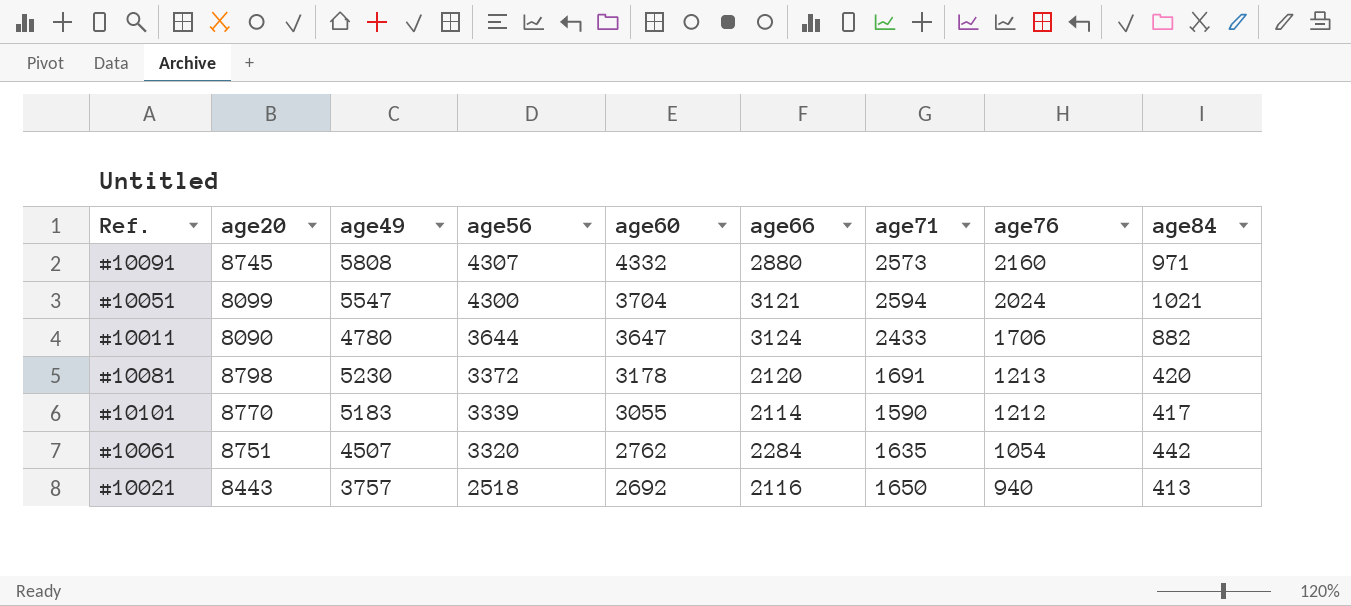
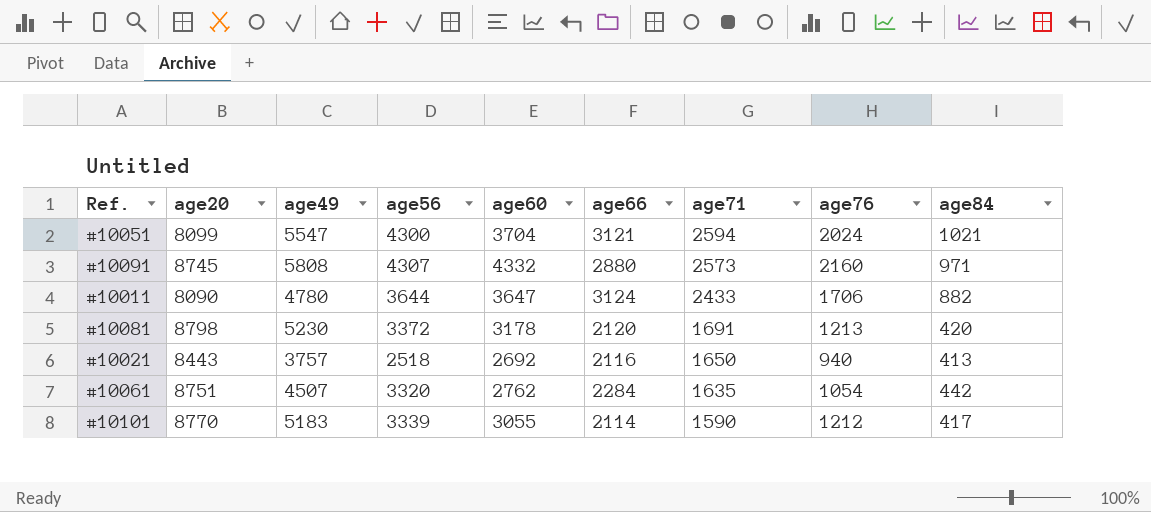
row order: age56 descending -> age71 descending

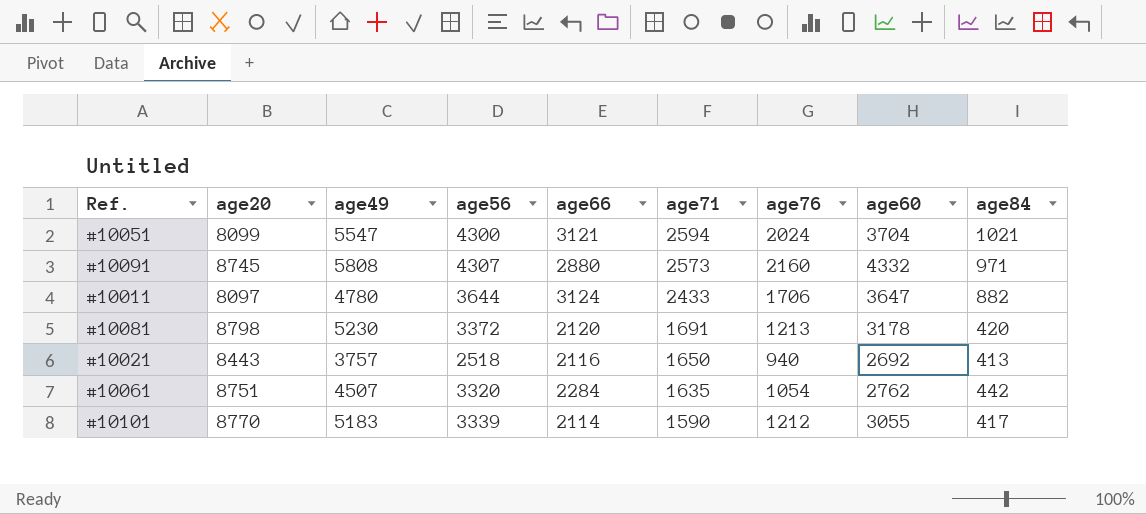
column age60 | position: 5 -> 8
#10011 | age20: 8090 -> 8097

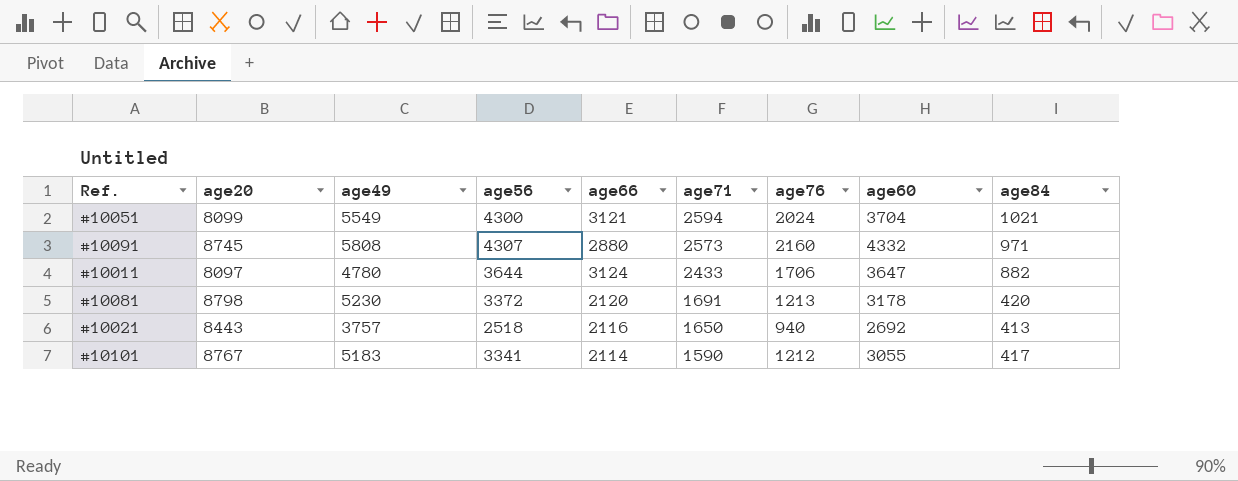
row #10061: 8751 | 4507 | 3320 | 2284 | 1635 | 1054 | 2762 | 442 -> none
#10051 | age49: 5547 -> 5549
#10101 | age20: 8770 -> 8767
#10101 | age56: 3339 -> 3341

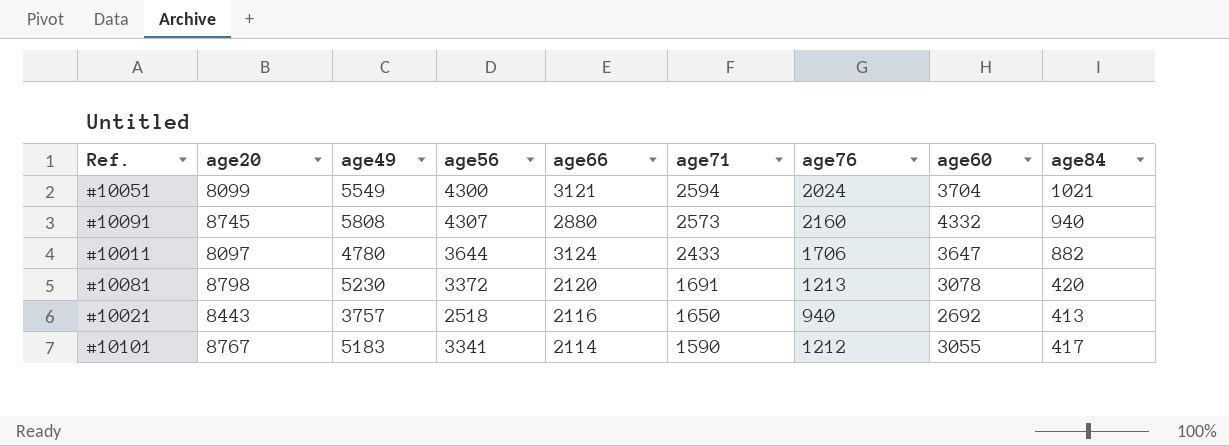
#10091 | age84: 971 -> 940
#10081 | age60: 3178 -> 3078

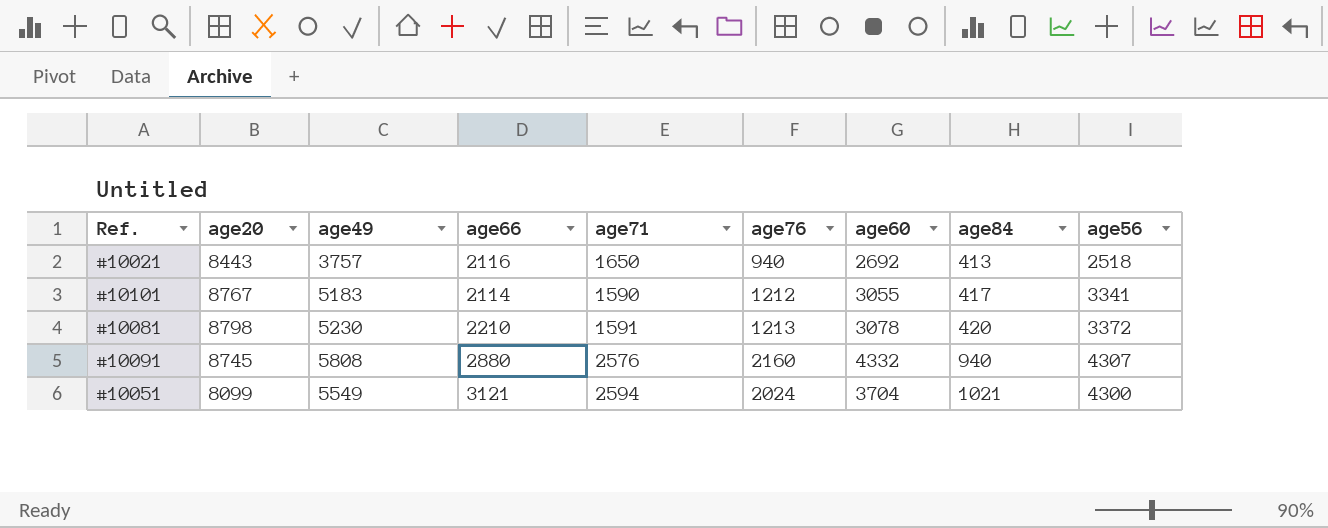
row order: age71 descending -> age84 ascending
column age56 | position: 4 -> 9
row #10011: 8097 | 4780 | 3644 | 3124 | 2433 | 1706 | 3647 | 882 -> none
#10081 | age66: 2120 -> 2210
#10081 | age71: 1691 -> 1591
#10091 | age71: 2573 -> 2576

